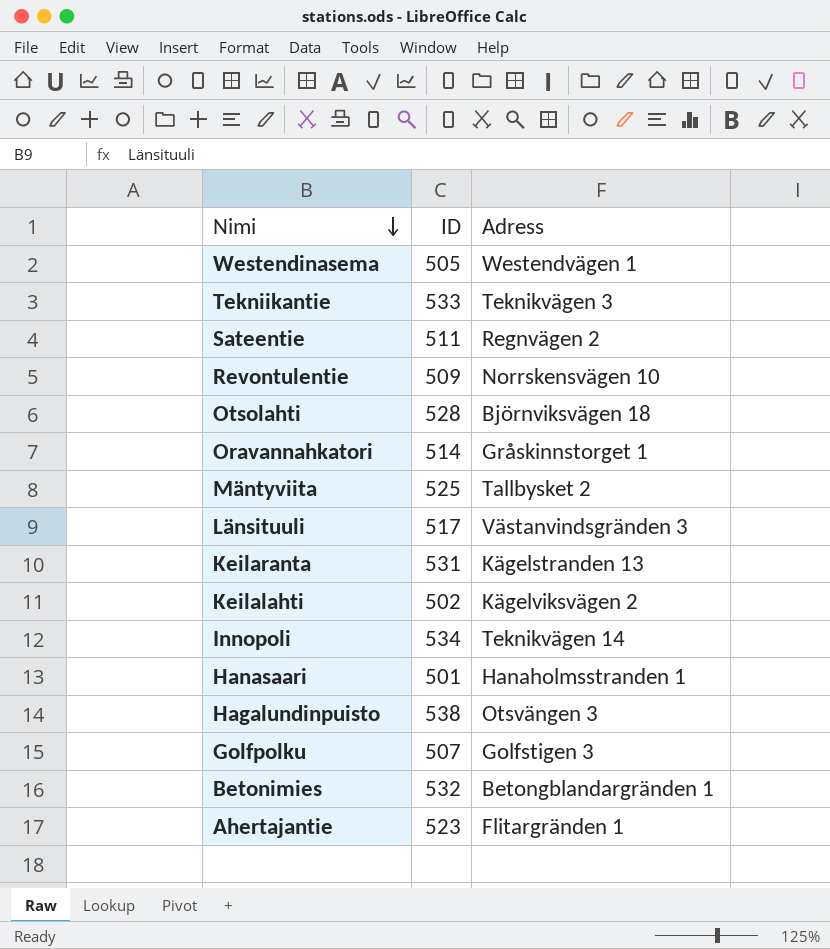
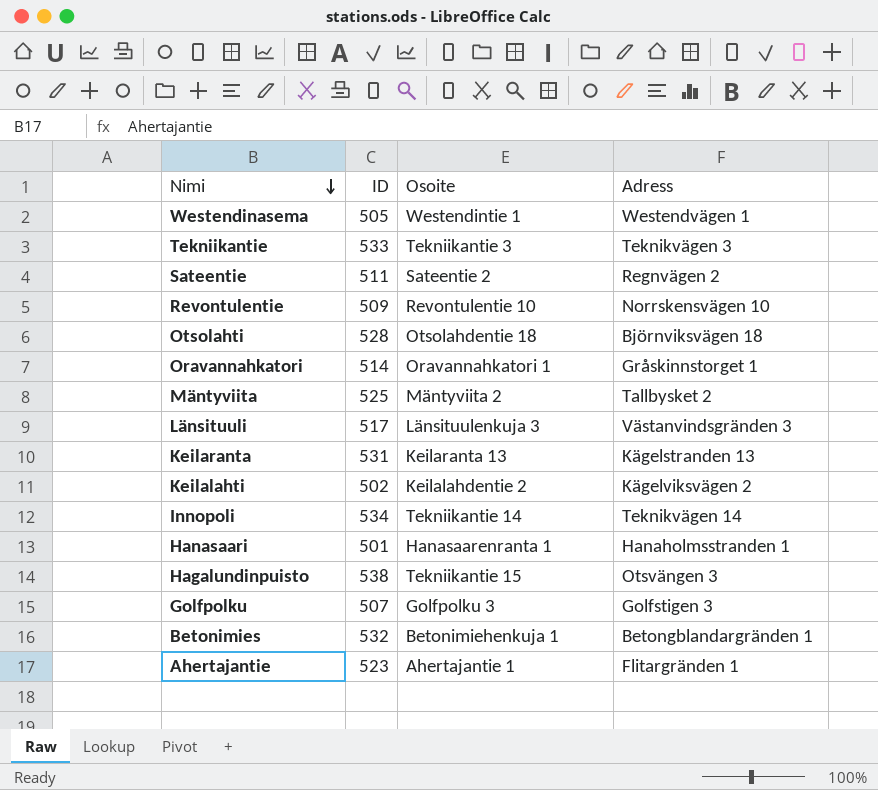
column Osoite | position: none -> 3

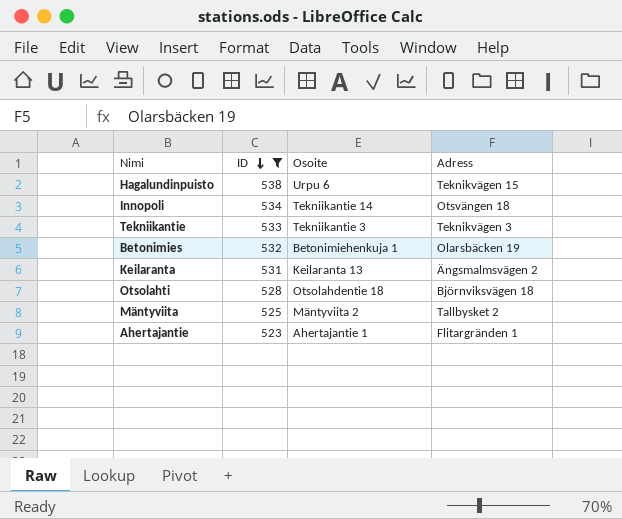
filter: none -> ID >= 523
row order: Nimi descending -> ID descending
Hagalundinpuisto | Osoite: Tekniikantie 15 -> Urpu 6
Hagalundinpuisto | Adress: Otsvängen 3 -> Teknikvägen 15
Innopoli | Adress: Teknikvägen 14 -> Otsvängen 18
Betonimies | Adress: Betongblandargränden 1 -> Olarsbäcken 19
Keilaranta | Adress: Kägelstranden 13 -> Ängsmalmsvägen 2

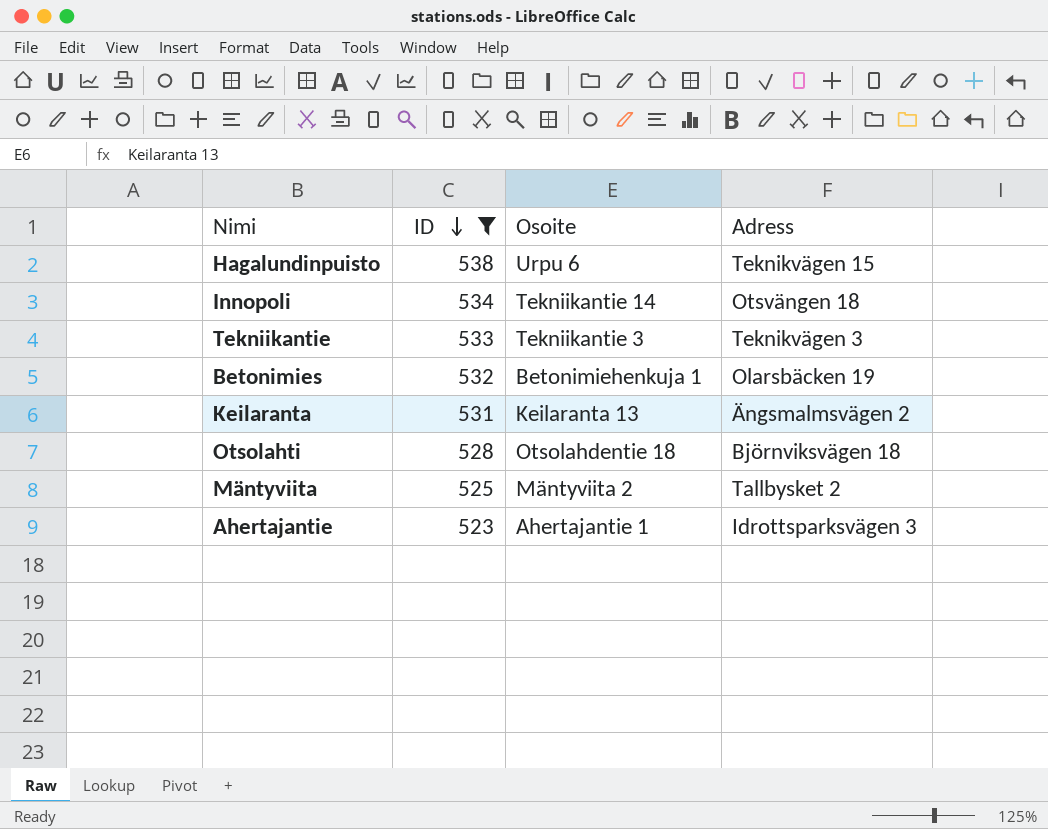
Ahertajantie | Adress: Flitargränden 1 -> Idrottsparksvägen 3

